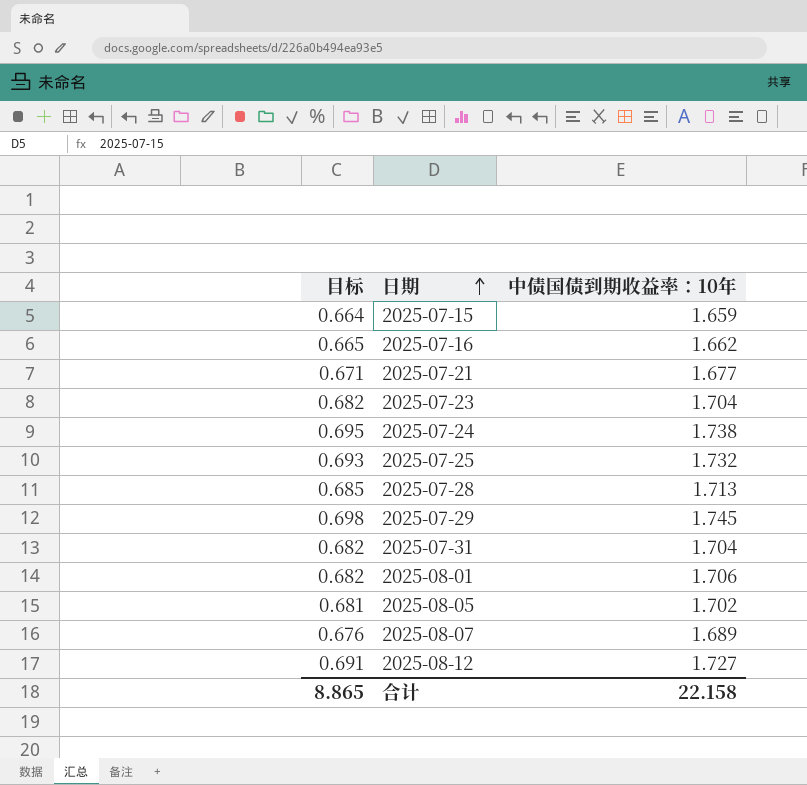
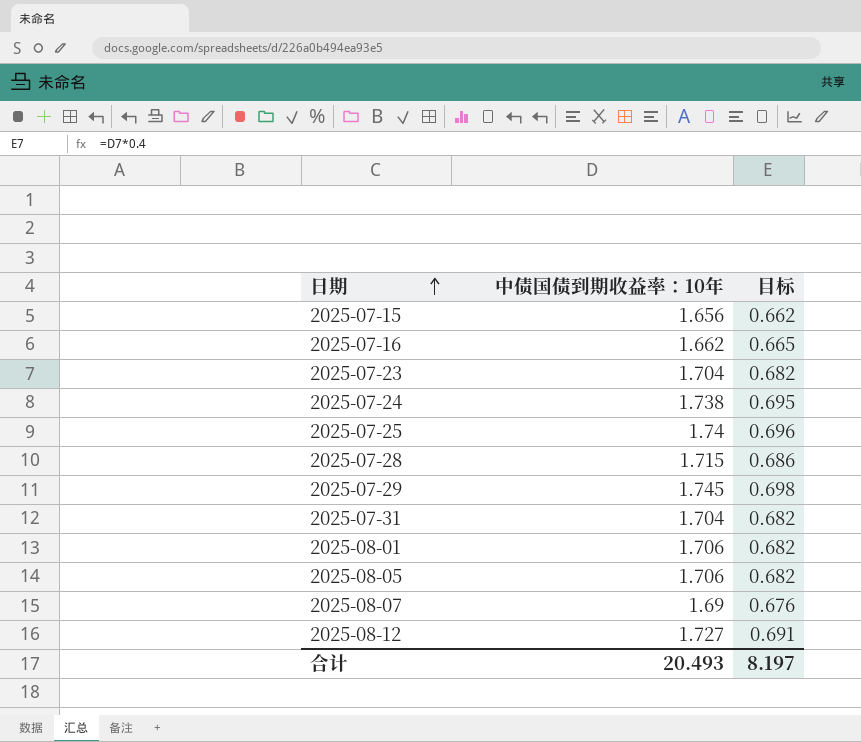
column 目标 | position: 1 -> 3
row 2025-07-21: 0.671 | 1.677 -> none
2025-07-15 | 中债国债到期收益率：10年: 1.659 -> 1.656
2025-07-15 | 目标: 0.664 -> 0.662
2025-07-25 | 中债国债到期收益率：10年: 1.732 -> 1.74
2025-07-25 | 目标: 0.693 -> 0.696
2025-07-28 | 中债国债到期收益率：10年: 1.713 -> 1.715
2025-07-28 | 目标: 0.685 -> 0.686
2025-08-05 | 中债国债到期收益率：10年: 1.702 -> 1.706
2025-08-05 | 目标: 0.681 -> 0.682
2025-08-07 | 中债国债到期收益率：10年: 1.689 -> 1.69
合计 | 中债国债到期收益率：10年: 22.158 -> 20.493
合计 | 目标: 8.865 -> 8.197

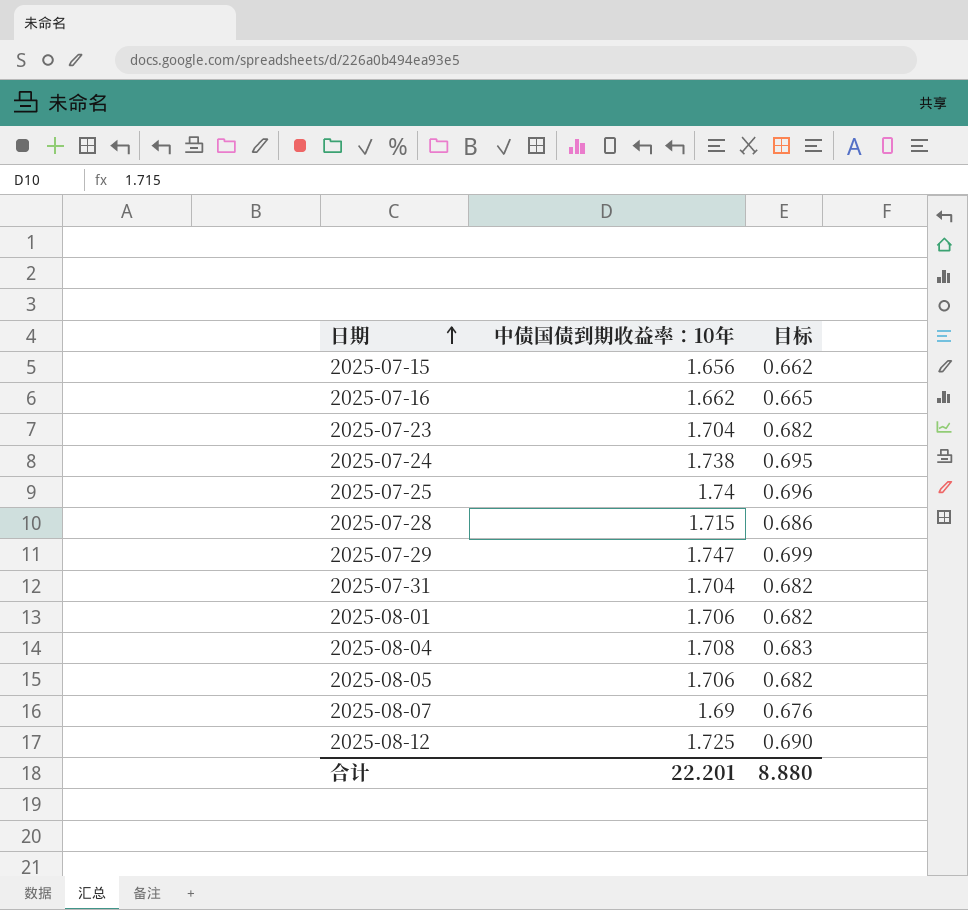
2025-07-29 | 中债国债到期收益率：10年: 1.745 -> 1.747
2025-07-29 | 目标: 0.698 -> 0.699
row 2025-08-04: none -> 1.708 | 0.683
2025-08-12 | 中债国债到期收益率：10年: 1.727 -> 1.725
2025-08-12 | 目标: 0.691 -> 0.690
合计 | 中债国债到期收益率：10年: 20.493 -> 22.201
合计 | 目标: 8.197 -> 8.880

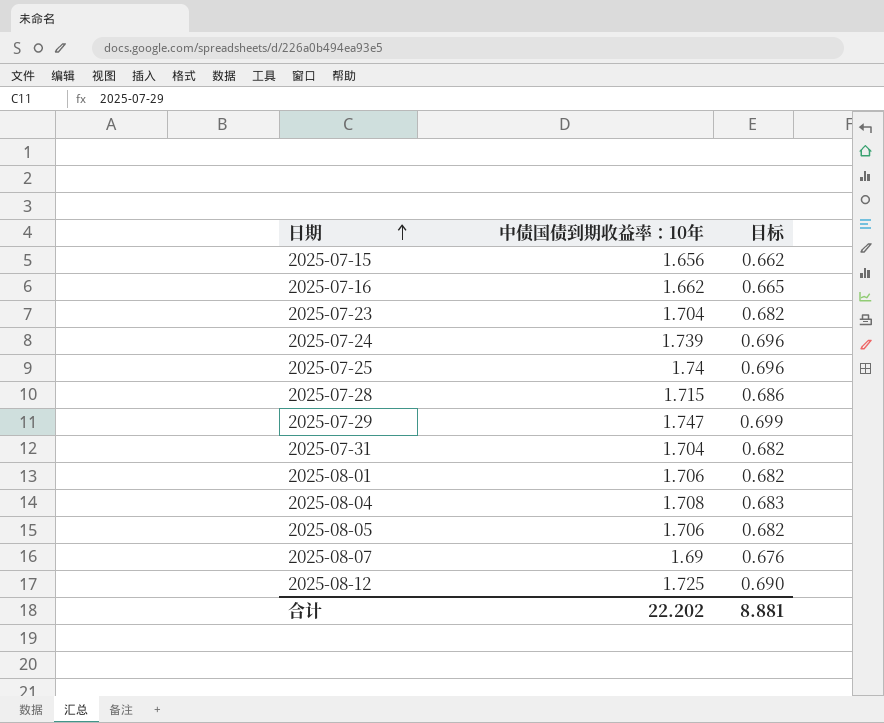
2025-07-24 | 中债国债到期收益率：10年: 1.738 -> 1.739
2025-07-24 | 目标: 0.695 -> 0.696
合计 | 中债国债到期收益率：10年: 22.201 -> 22.202
合计 | 目标: 8.880 -> 8.881

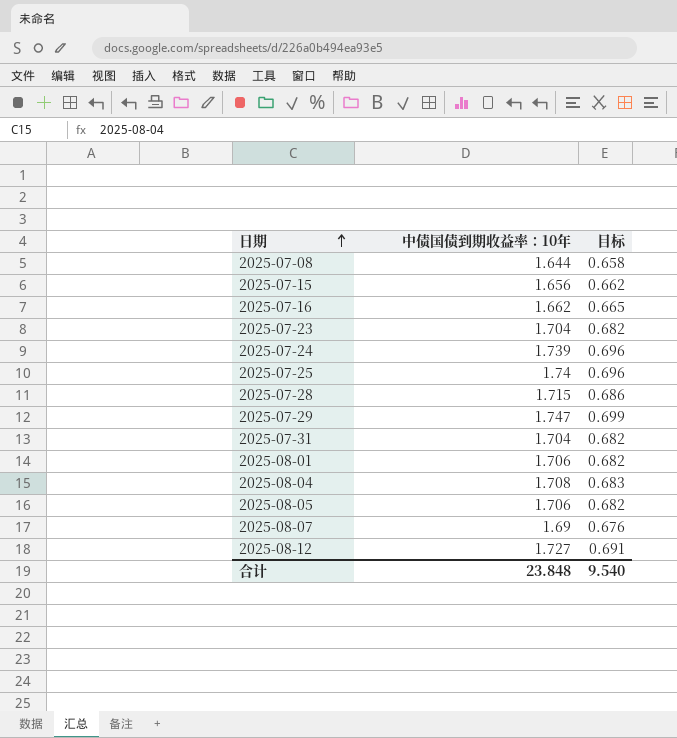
row 2025-07-08: none -> 1.644 | 0.658
2025-08-12 | 中债国债到期收益率：10年: 1.725 -> 1.727
2025-08-12 | 目标: 0.690 -> 0.691
合计 | 中债国债到期收益率：10年: 22.202 -> 23.848
合计 | 目标: 8.881 -> 9.540

